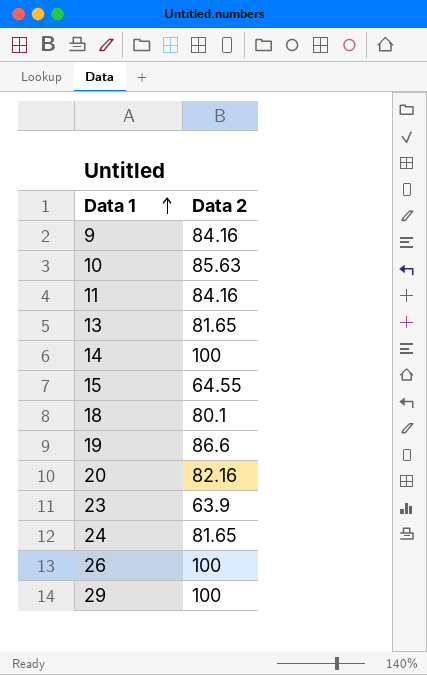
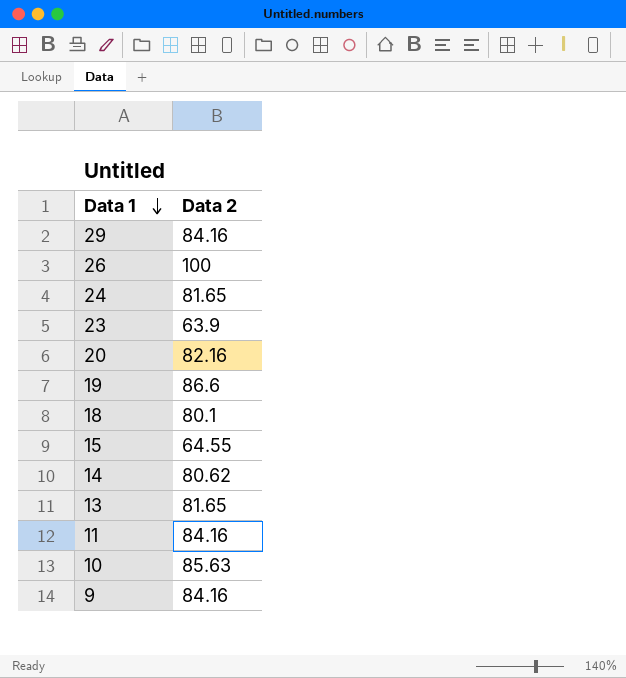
row order: Data 1 ascending -> Data 1 descending
29 | Data 2: 100 -> 84.16
14 | Data 2: 100 -> 80.62

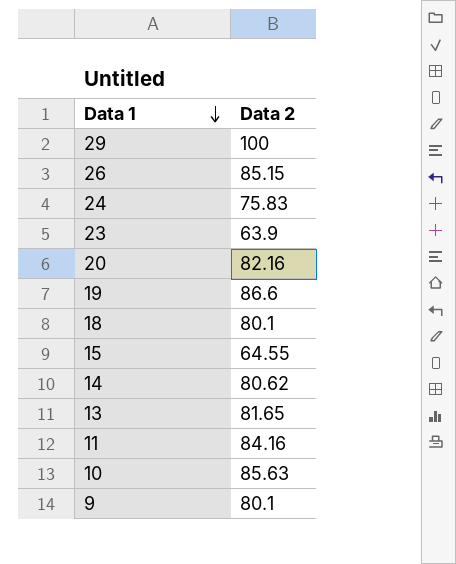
29 | Data 2: 84.16 -> 100
26 | Data 2: 100 -> 85.15
24 | Data 2: 81.65 -> 75.83
9 | Data 2: 84.16 -> 80.1

